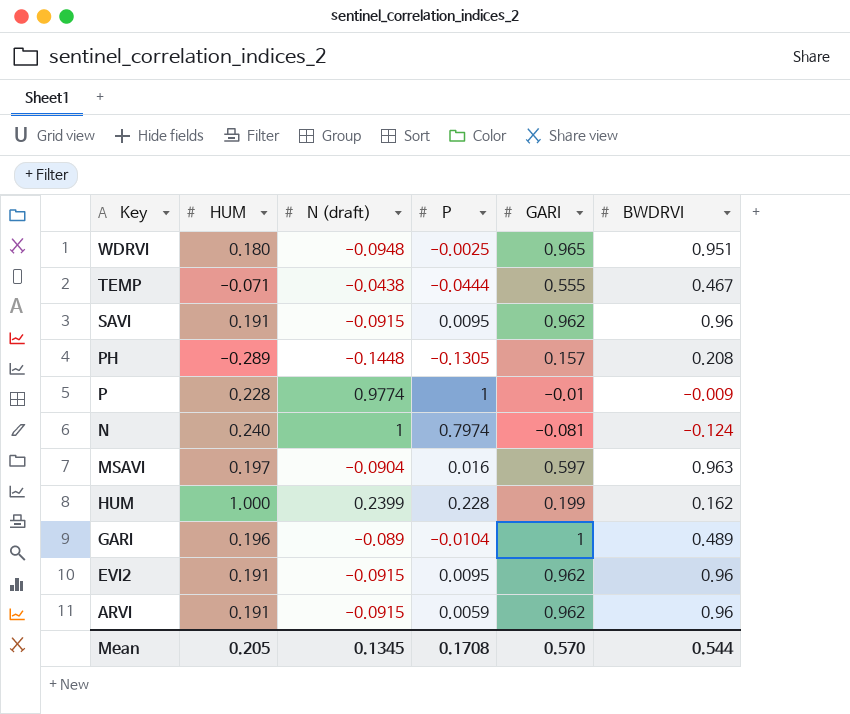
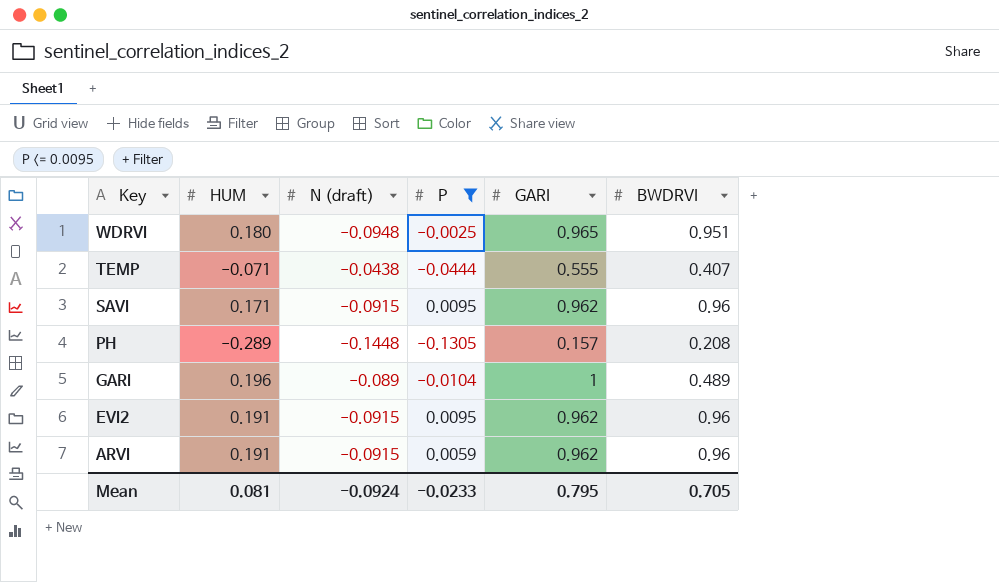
filter: none -> P <= 0.0095
TEMP | BWDRVI: 0.467 -> 0.407
SAVI | HUM: 0.191 -> 0.171
Mean | HUM: 0.205 -> 0.081
Mean | N (draft): 0.1345 -> -0.0924
Mean | P: 0.1708 -> -0.0233
Mean | GARI: 0.570 -> 0.795
Mean | BWDRVI: 0.544 -> 0.705

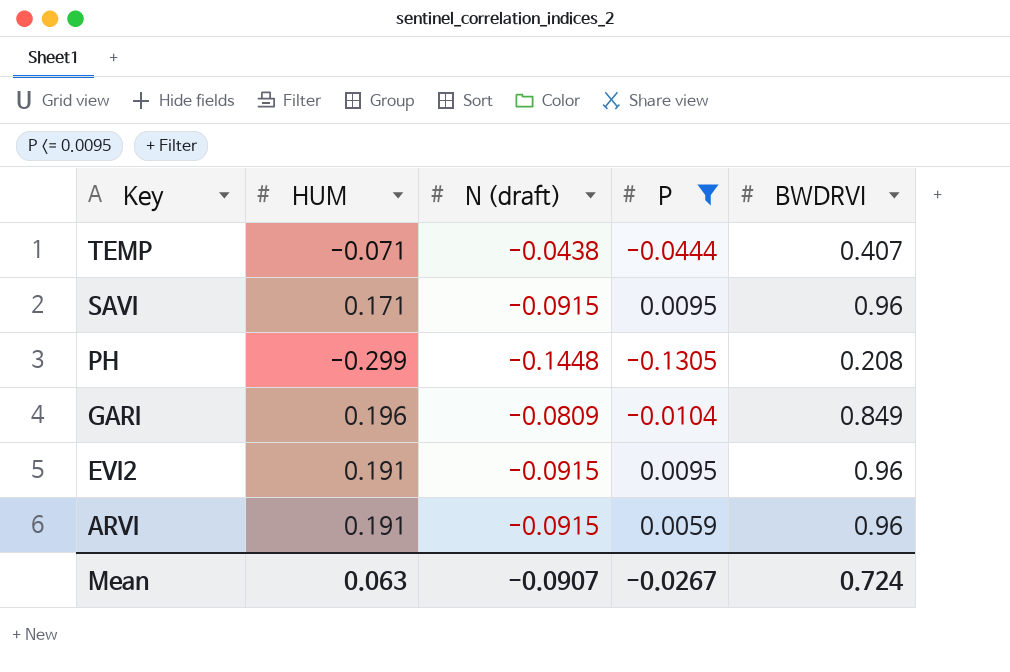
column GARI | position: 5 -> none
row WDRVI: 0.180 | -0.0948 | -0.0025 | 0.965 | 0.951 -> none
PH | HUM: -0.289 -> -0.299
GARI | N (draft): -0.089 -> -0.0809
GARI | BWDRVI: 0.489 -> 0.849
Mean | HUM: 0.081 -> 0.063
Mean | N (draft): -0.0924 -> -0.0907
Mean | P: -0.0233 -> -0.0267
Mean | BWDRVI: 0.705 -> 0.724

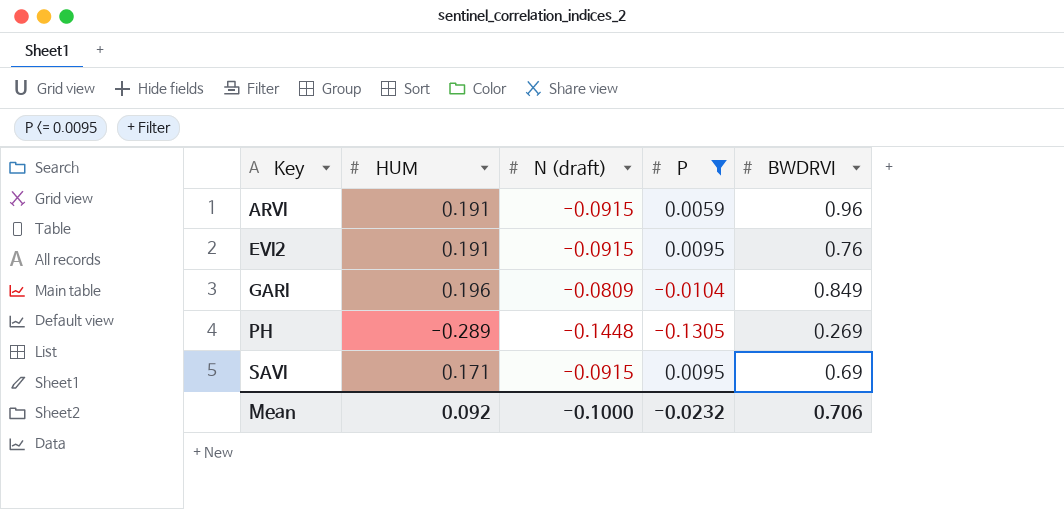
row order: Key descending -> Key ascending
row TEMP: -0.071 | -0.0438 | -0.0444 | 0.407 -> none
EVI2 | BWDRVI: 0.96 -> 0.76
PH | HUM: -0.299 -> -0.289
PH | BWDRVI: 0.208 -> 0.269
SAVI | BWDRVI: 0.96 -> 0.69
Mean | HUM: 0.063 -> 0.092
Mean | N (draft): -0.0907 -> -0.1000
Mean | P: -0.0267 -> -0.0232
Mean | BWDRVI: 0.724 -> 0.706

